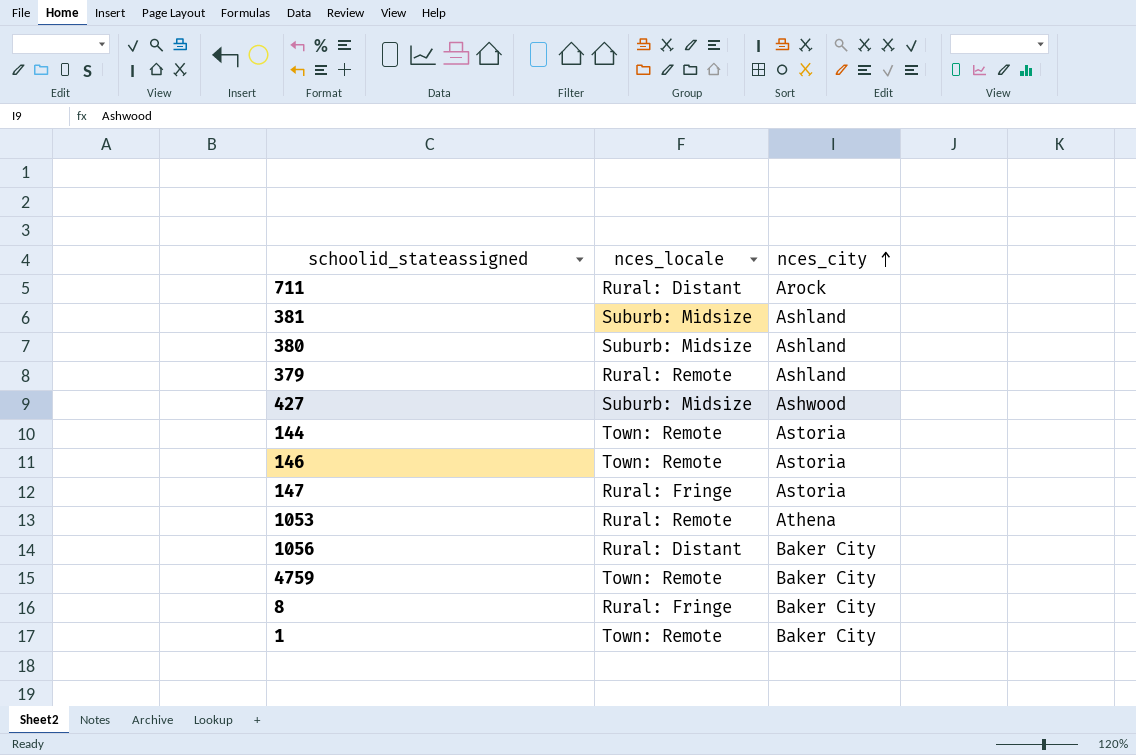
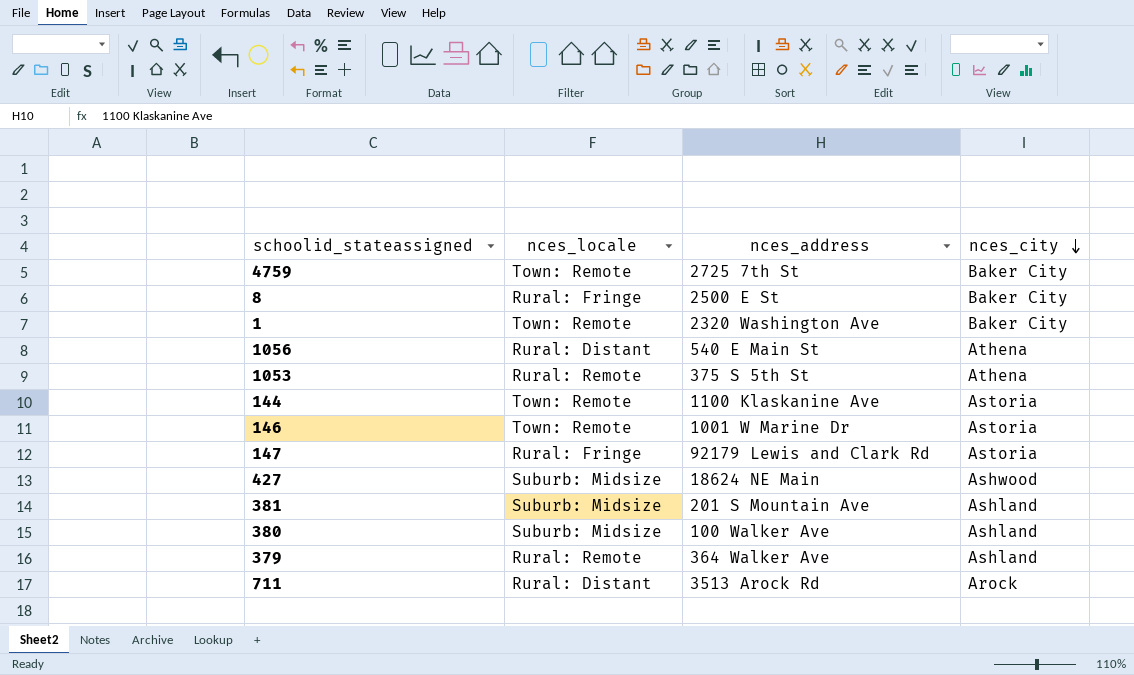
row order: nces_city ascending -> nces_city descending
column nces_address | position: none -> 3
1056 | nces_city: Baker City -> Athena

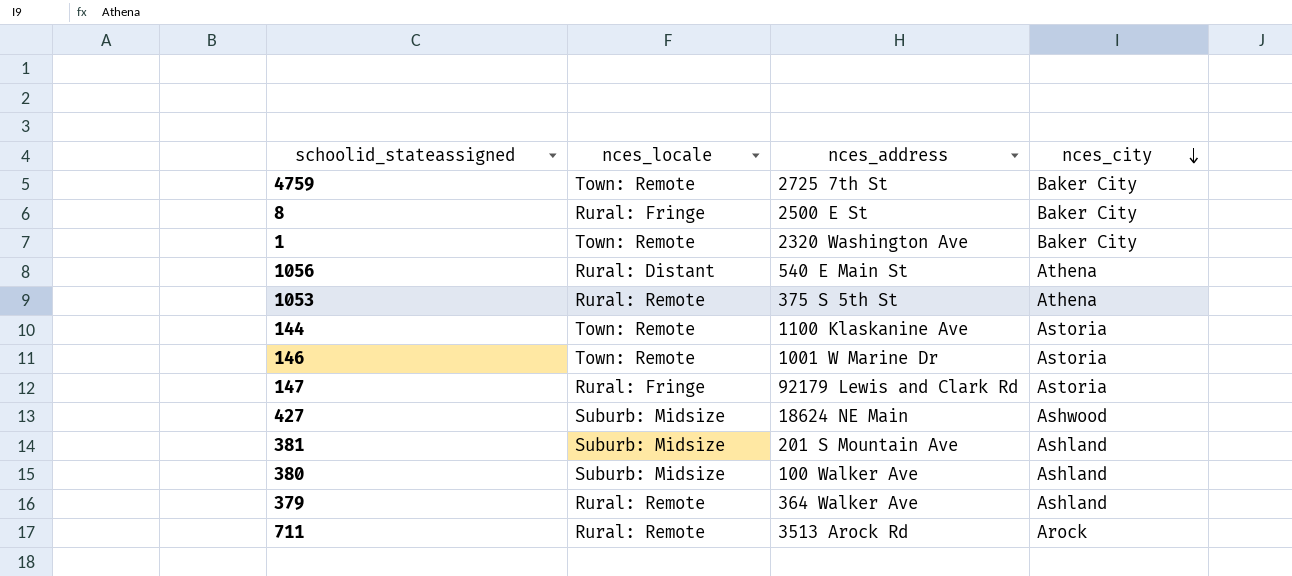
711 | nces_locale: Rural: Distant -> Rural: Remote

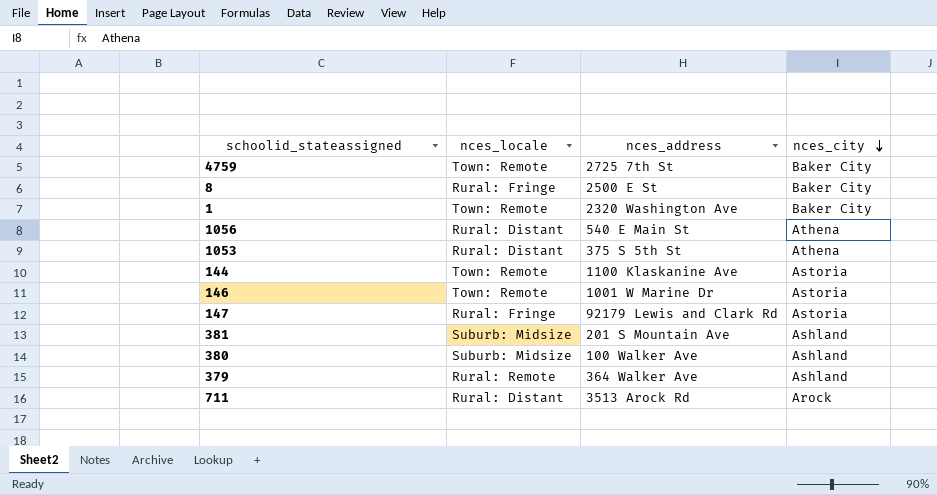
row 427: Suburb: Midsize | 18624 NE Main | Ashwood -> none
1053 | nces_locale: Rural: Remote -> Rural: Distant
711 | nces_locale: Rural: Remote -> Rural: Distant

